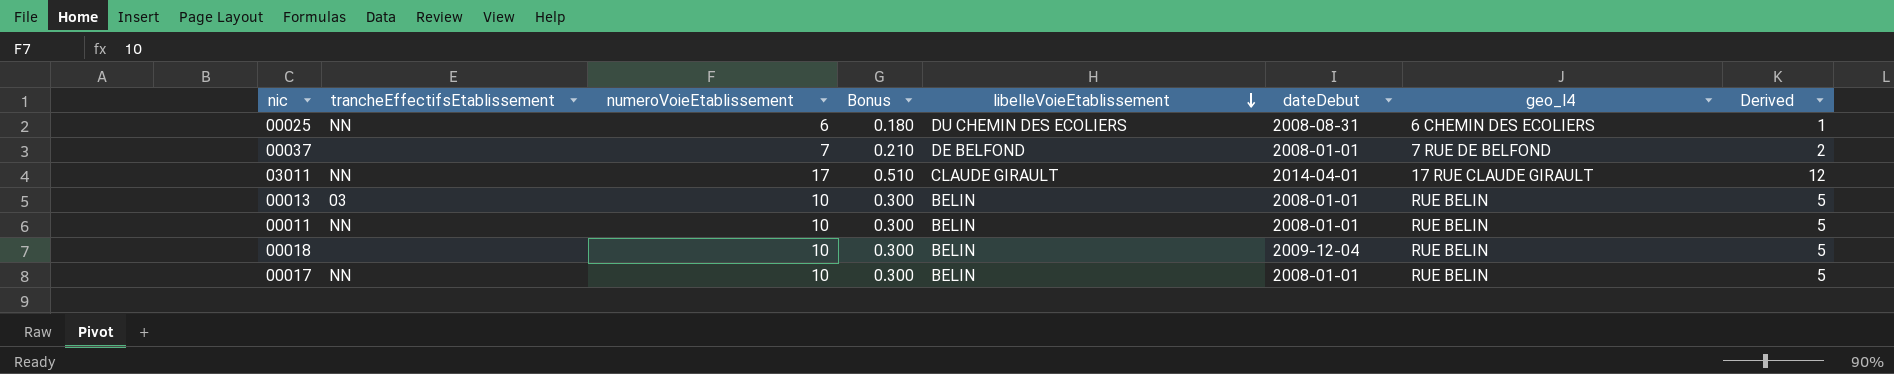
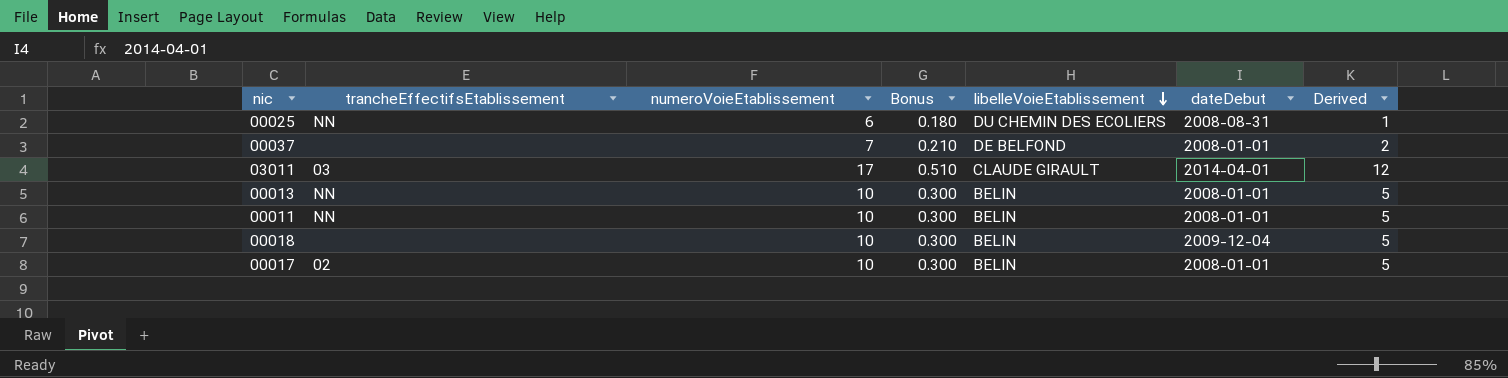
column geo_l4 | position: 7 -> none
03011 | trancheEffectifsEtablissement: NN -> 03
00013 | trancheEffectifsEtablissement: 03 -> NN
00017 | trancheEffectifsEtablissement: NN -> 02

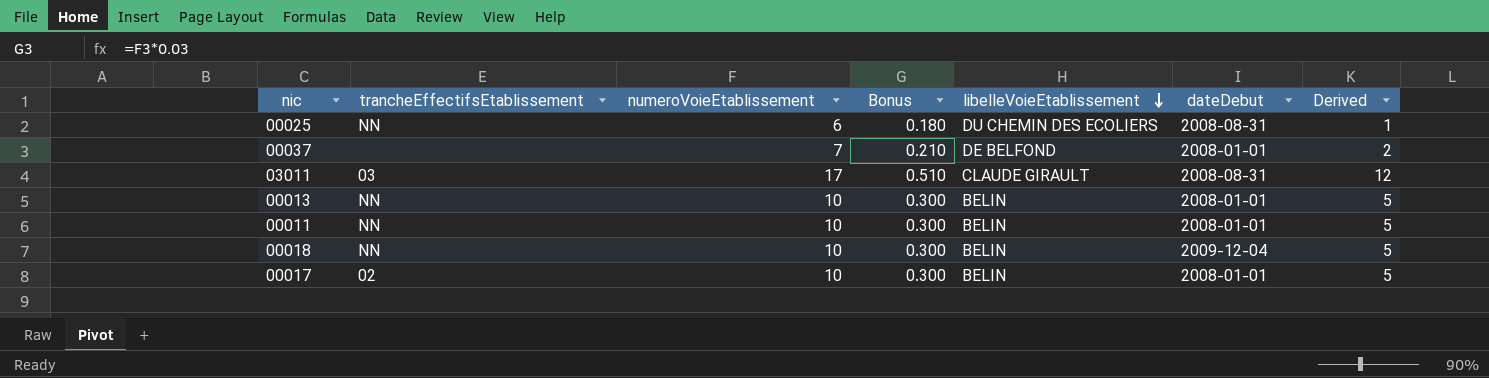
03011 | dateDebut: 2014-04-01 -> 2008-08-31
00018 | trancheEffectifsEtablissement: none -> NN

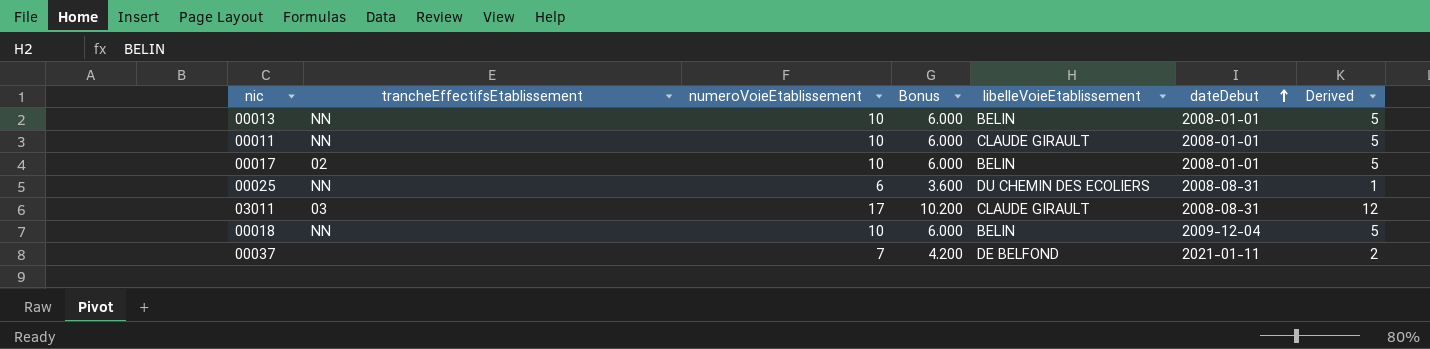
row order: libelleVoieEtablissement descending -> dateDebut ascending
column Bonus | formula: [numeroVoieEtablissement] * 0.03 -> [numeroVoieEtablissement] * 0.6
00011 | libelleVoieEtablissement: BELIN -> CLAUDE GIRAULT
00037 | dateDebut: 2008-01-01 -> 2021-01-11

